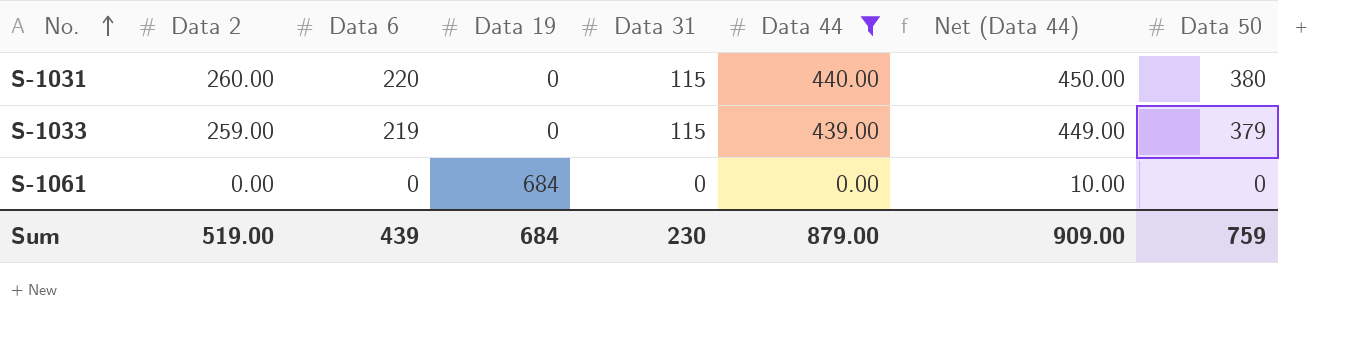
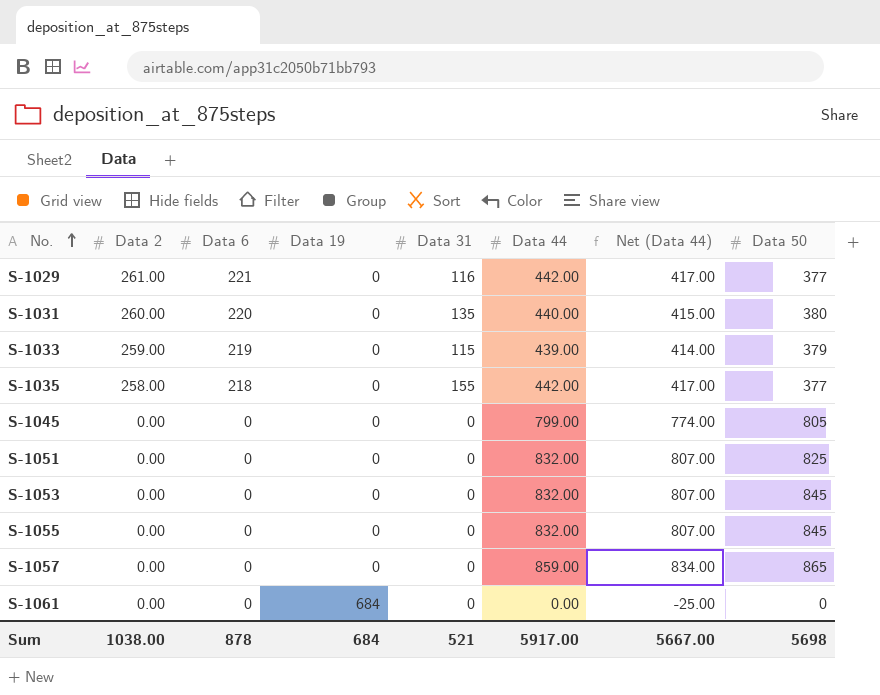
filter: Data 44 <= 440.00 -> none
column Net (Data 44) | formula: [Data 44] + 10 -> [Data 44] - 25
S-1031 | Data 31: 115 -> 135
Sum | Data 2: 519.00 -> 1038.00
Sum | Data 6: 439 -> 878
Sum | Data 31: 230 -> 521
Sum | Data 44: 879.00 -> 5917.00
Sum | Net (Data 44): 909.00 -> 5667.00
Sum | Data 50: 759 -> 5698

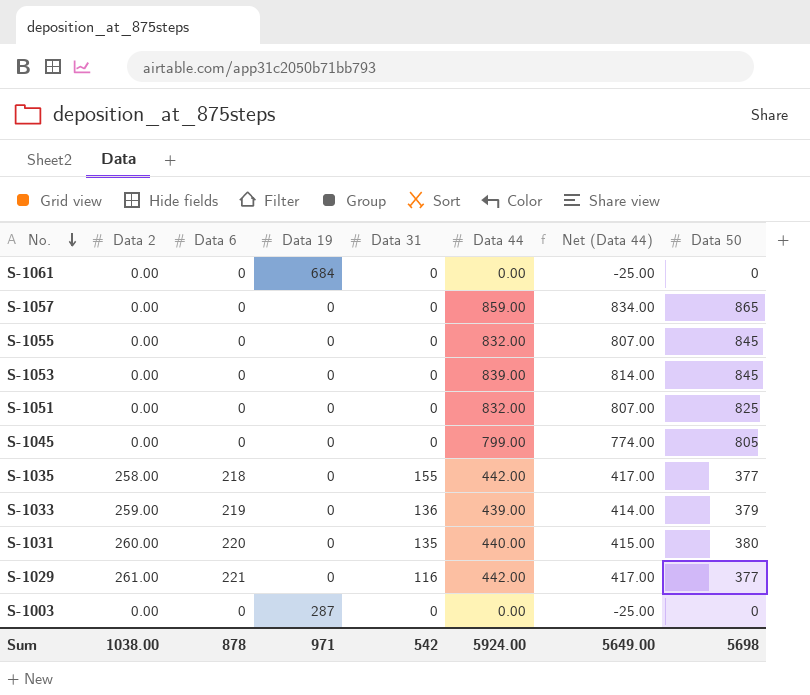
row order: No. ascending -> No. descending
S-1053 | Data 44: 832.00 -> 839.00
S-1053 | Net (Data 44): 807.00 -> 814.00
S-1033 | Data 31: 115 -> 136
row S-1003: none -> 0.00 | 0 | 287 | 0 | 0.00 | -25.00 | 0
Sum | Data 19: 684 -> 971
Sum | Data 31: 521 -> 542
Sum | Data 44: 5917.00 -> 5924.00
Sum | Net (Data 44): 5667.00 -> 5649.00

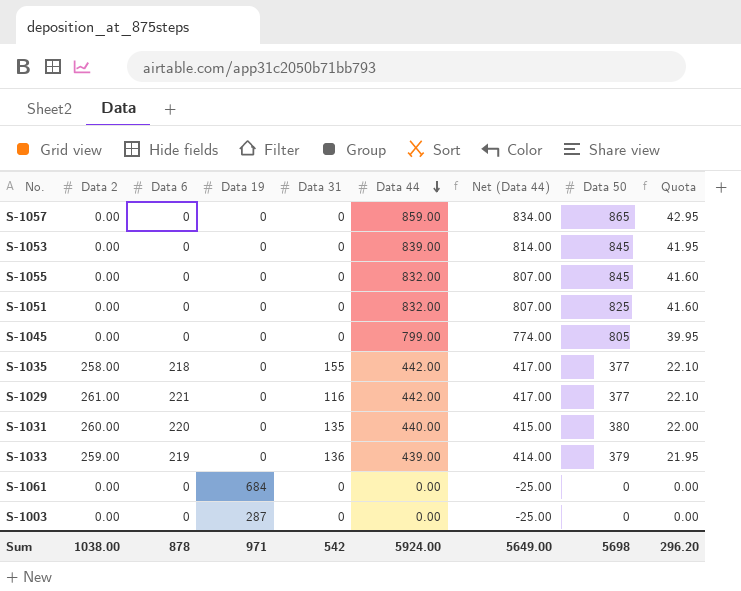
row order: No. descending -> Data 44 descending
column Quota | formula: none -> [Data 44] * 0.05

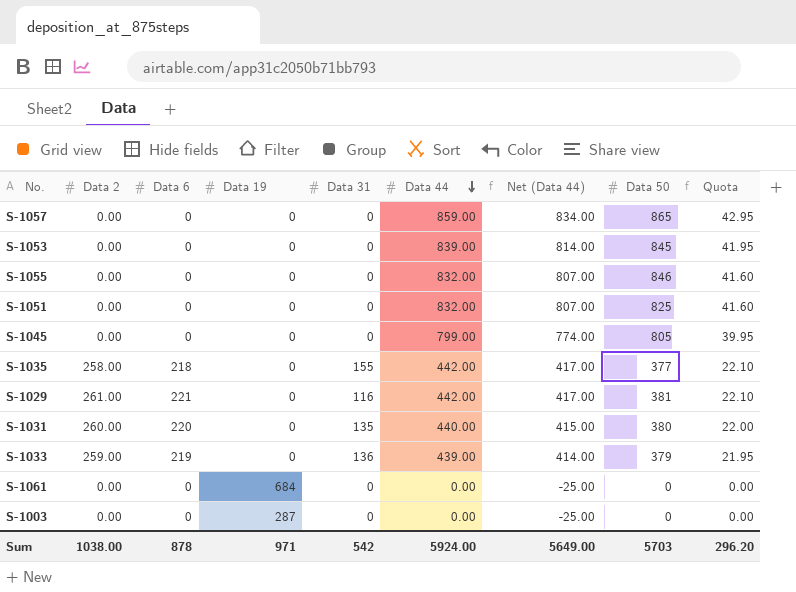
S-1055 | Data 50: 845 -> 846
S-1029 | Data 50: 377 -> 381
Sum | Data 50: 5698 -> 5703

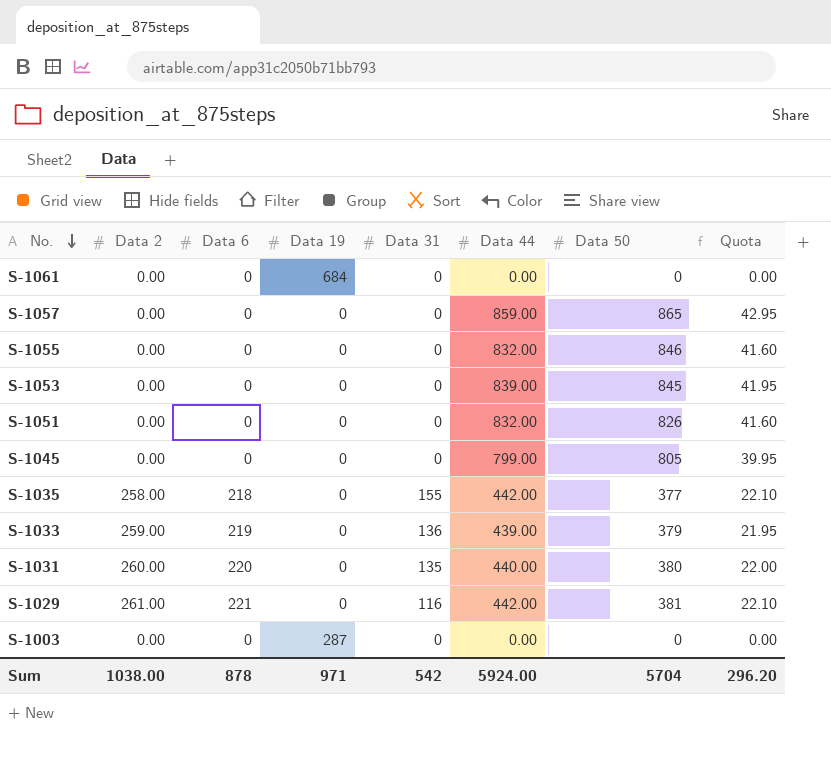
row order: Data 44 descending -> No. descending
column Net (Data 44) | formula: [Data 44] - 25 -> none
S-1051 | Data 50: 825 -> 826
Sum | Data 50: 5703 -> 5704

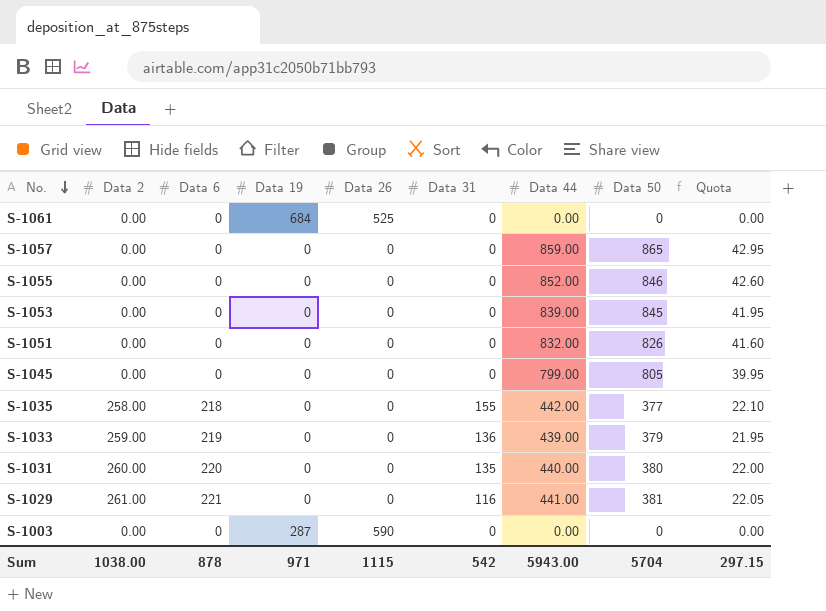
column Data 26 | position: none -> 5
S-1055 | Data 44: 832.00 -> 852.00
S-1055 | Quota: 41.60 -> 42.60
S-1029 | Data 44: 442.00 -> 441.00
S-1029 | Quota: 22.10 -> 22.05
Sum | Data 44: 5924.00 -> 5943.00
Sum | Quota: 296.20 -> 297.15

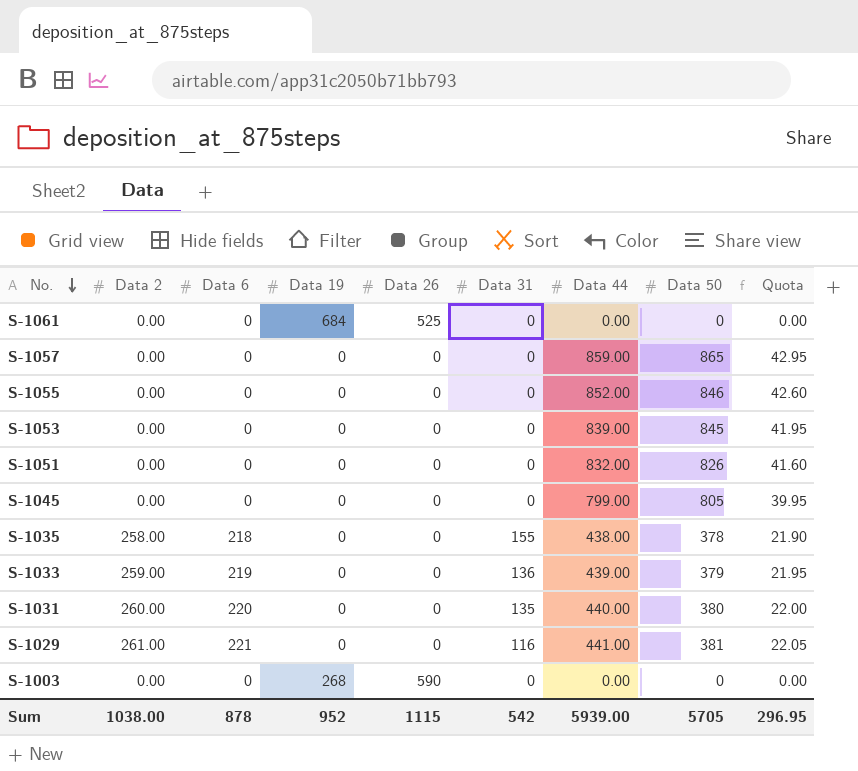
S-1035 | Data 44: 442.00 -> 438.00
S-1035 | Data 50: 377 -> 378
S-1035 | Quota: 22.10 -> 21.90
S-1003 | Data 19: 287 -> 268
Sum | Data 19: 971 -> 952
Sum | Data 44: 5943.00 -> 5939.00
Sum | Data 50: 5704 -> 5705
Sum | Quota: 297.15 -> 296.95

